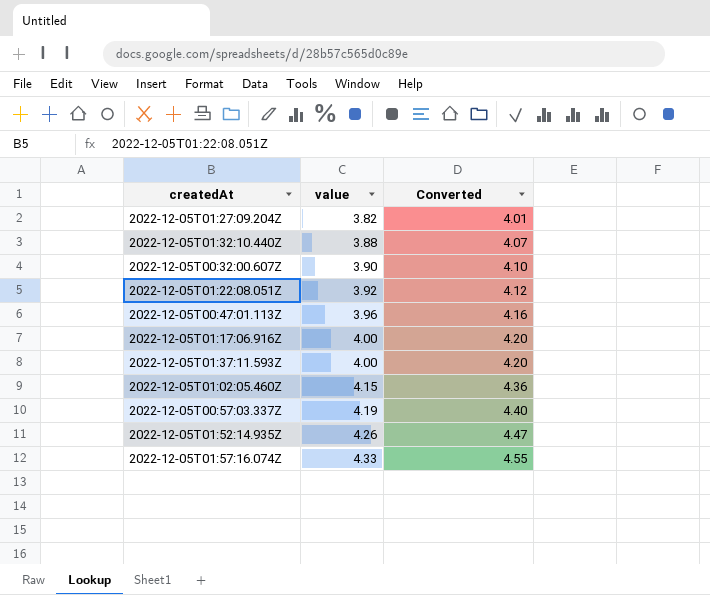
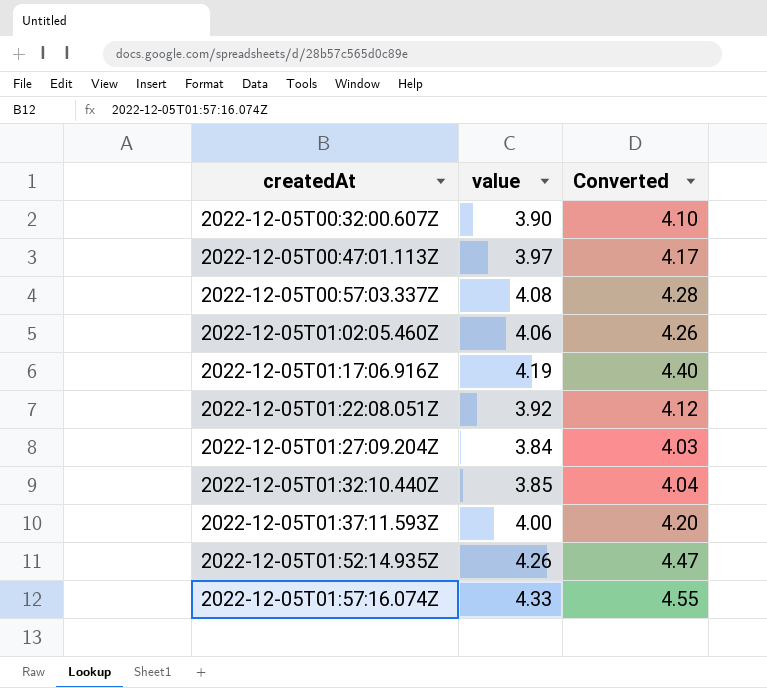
row order: value ascending -> createdAt ascending
2022-12-05T00:47:01.113Z | value: 3.96 -> 3.97
2022-12-05T00:47:01.113Z | Converted: 4.16 -> 4.17
2022-12-05T00:57:03.337Z | value: 4.19 -> 4.08
2022-12-05T00:57:03.337Z | Converted: 4.40 -> 4.28
2022-12-05T01:02:05.460Z | value: 4.15 -> 4.06
2022-12-05T01:02:05.460Z | Converted: 4.36 -> 4.26
2022-12-05T01:17:06.916Z | value: 4.00 -> 4.19
2022-12-05T01:17:06.916Z | Converted: 4.20 -> 4.40
2022-12-05T01:27:09.204Z | value: 3.82 -> 3.84
2022-12-05T01:27:09.204Z | Converted: 4.01 -> 4.03
2022-12-05T01:32:10.440Z | value: 3.88 -> 3.85
2022-12-05T01:32:10.440Z | Converted: 4.07 -> 4.04

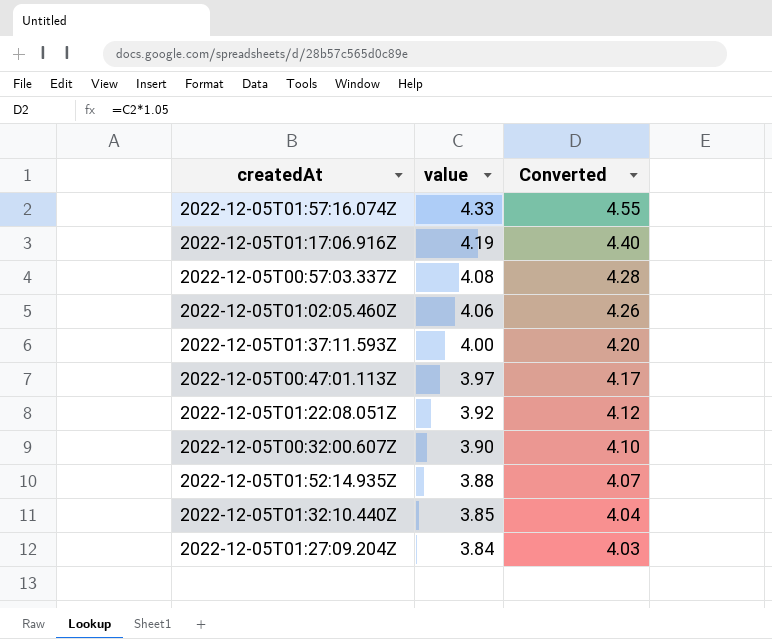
row order: createdAt ascending -> value descending
2022-12-05T01:52:14.935Z | value: 4.26 -> 3.88
2022-12-05T01:52:14.935Z | Converted: 4.47 -> 4.07

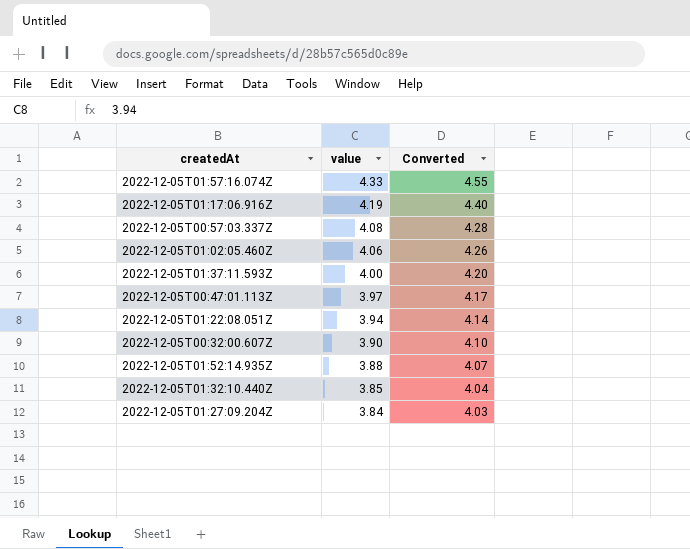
2022-12-05T01:22:08.051Z | value: 3.92 -> 3.94
2022-12-05T01:22:08.051Z | Converted: 4.12 -> 4.14

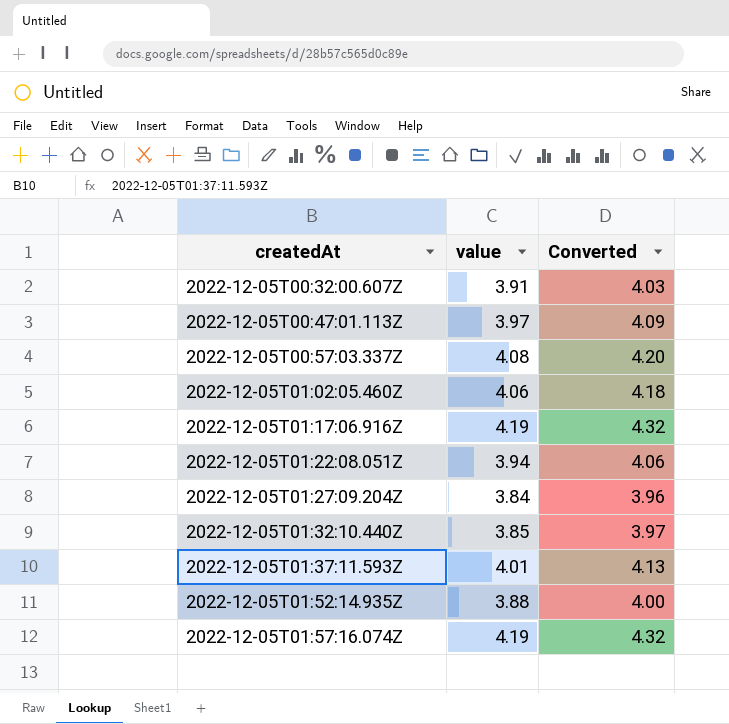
row order: value descending -> createdAt ascending
column Converted | formula: [value] * 1.05 -> [value] * 1.03
2022-12-05T00:32:00.607Z | value: 3.90 -> 3.91
2022-12-05T01:37:11.593Z | value: 4.00 -> 4.01
2022-12-05T01:57:16.074Z | value: 4.33 -> 4.19

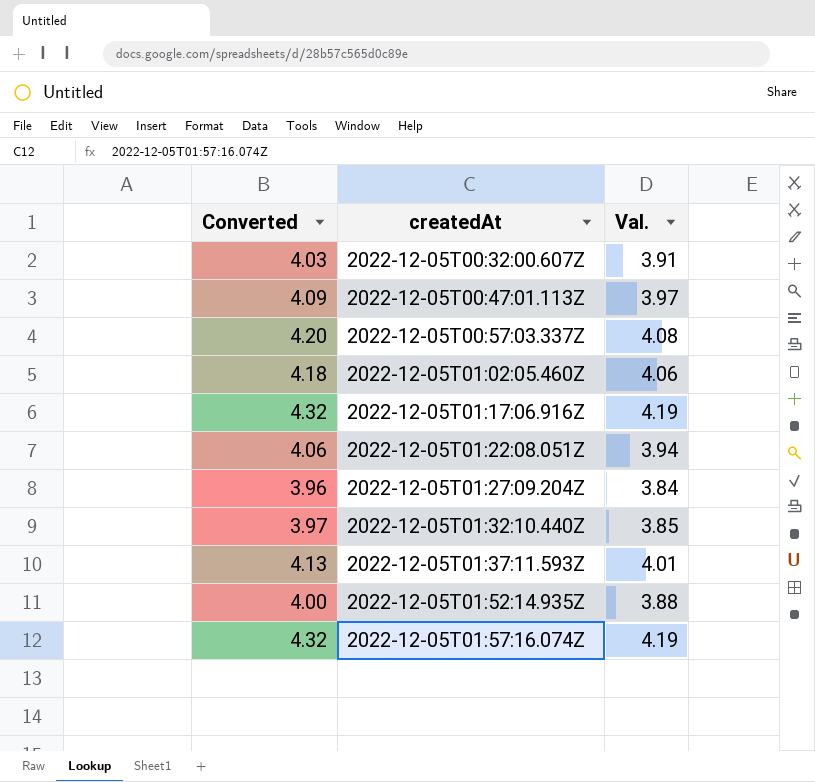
column Converted | position: 3 -> 1
column name: value -> Val.

